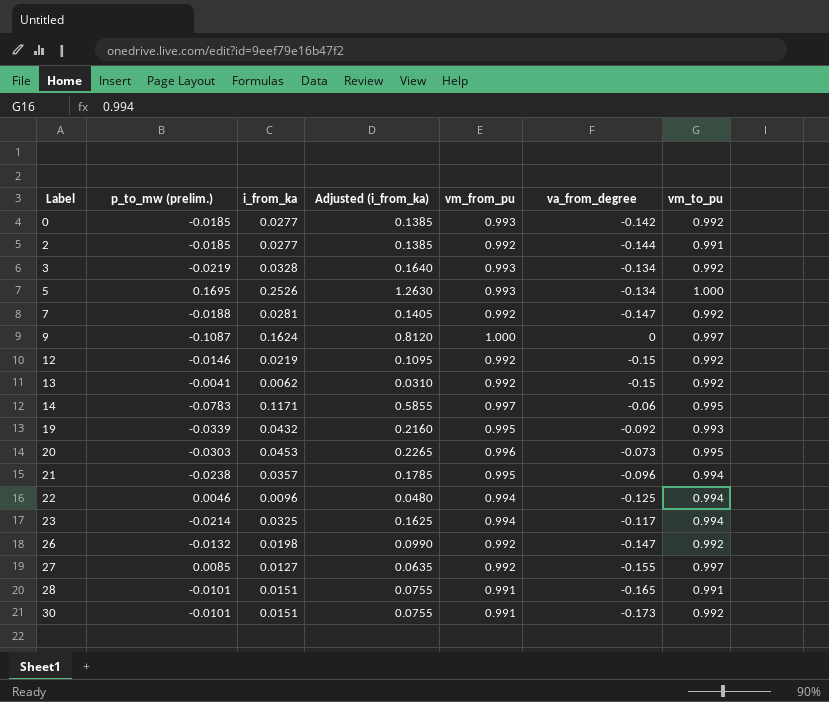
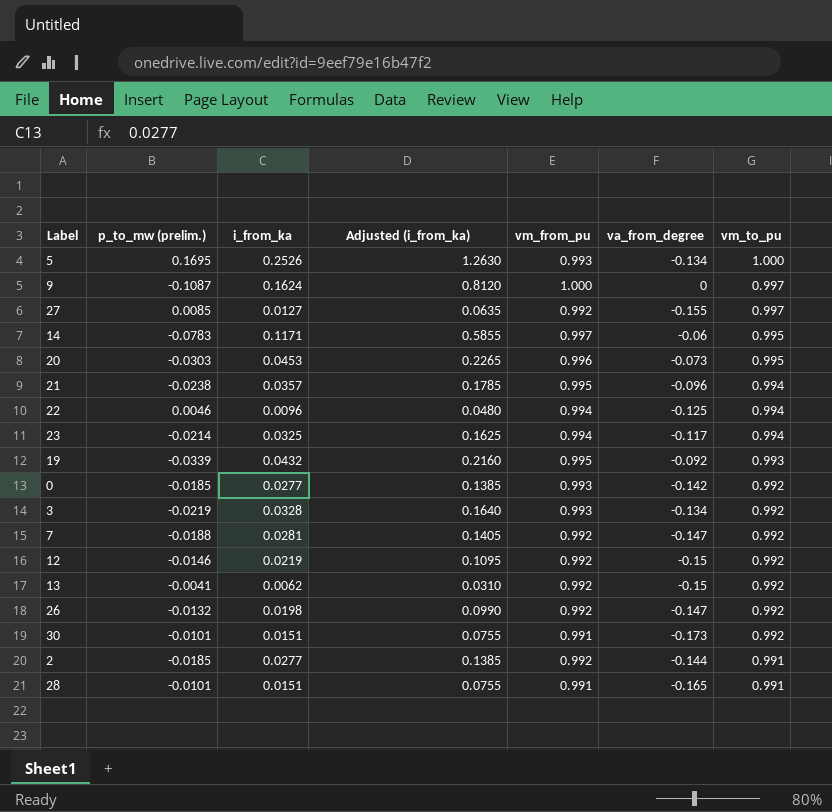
row order: Label ascending -> vm_to_pu descending

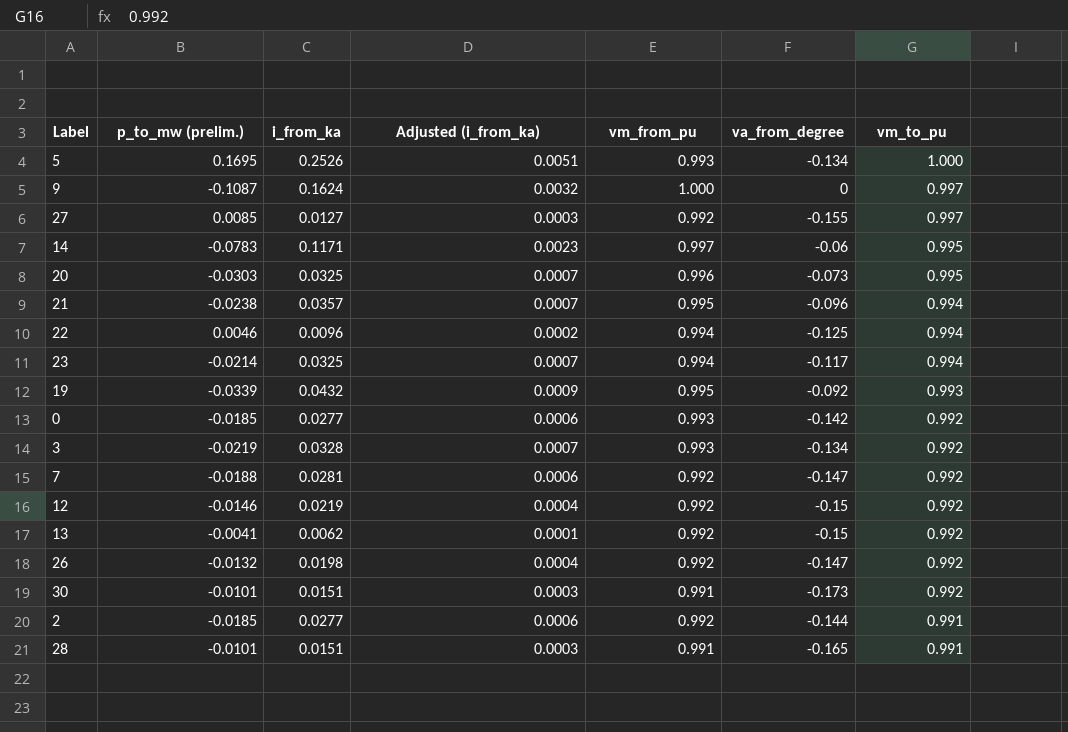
column Adjusted (i_from_ka) | formula: [i_from_ka] * 5 -> [i_from_ka] * 0.02
20 | i_from_ka: 0.0453 -> 0.0325

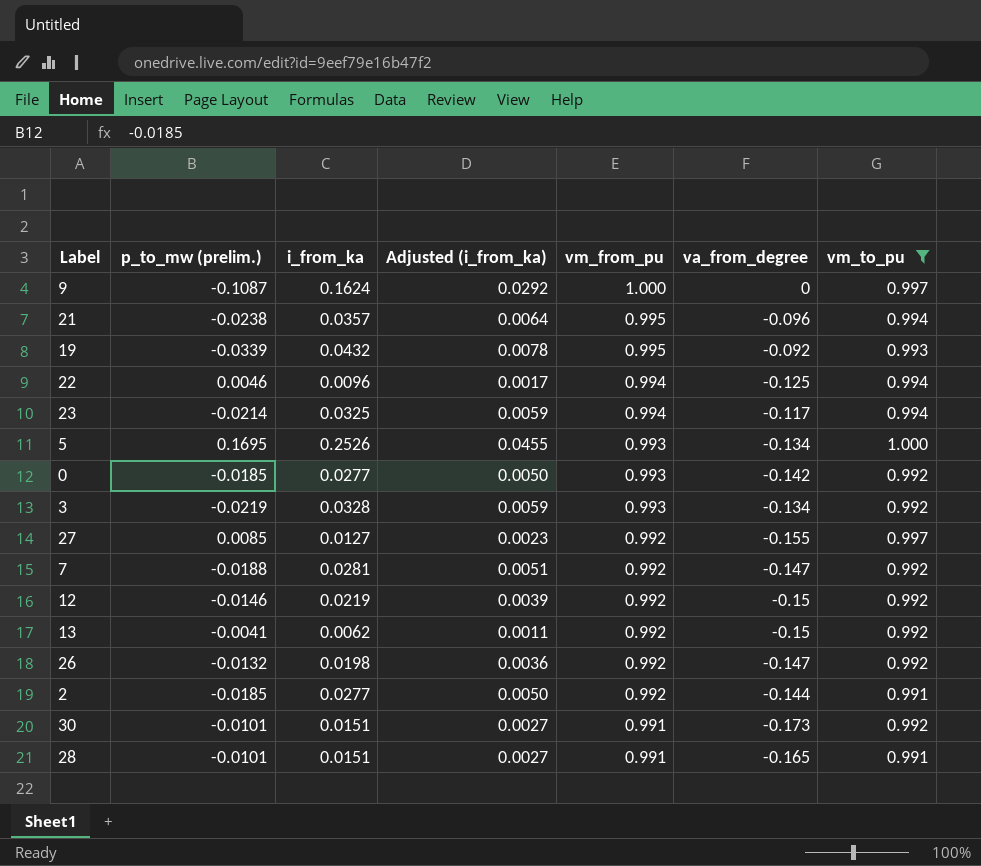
filter: none -> vm_to_pu != 0.995
row order: vm_to_pu descending -> vm_from_pu descending
column Adjusted (i_from_ka) | formula: [i_from_ka] * 0.02 -> [i_from_ka] * 0.18

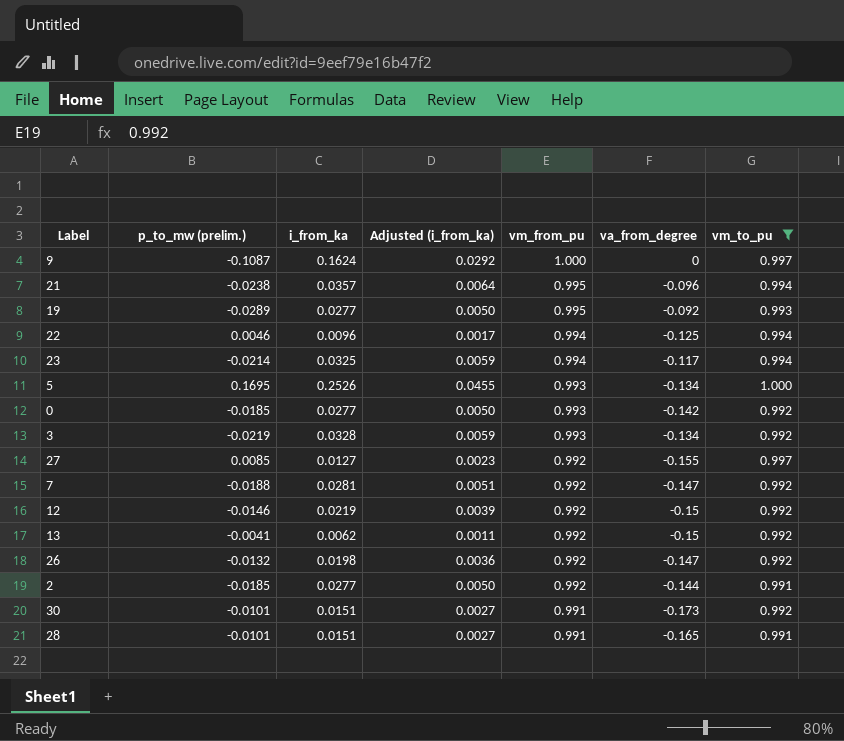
19 | p_to_mw (prelim.): -0.0339 -> -0.0289
19 | i_from_ka: 0.0432 -> 0.0277
19 | Adjusted (i_from_ka): 0.0078 -> 0.0050

